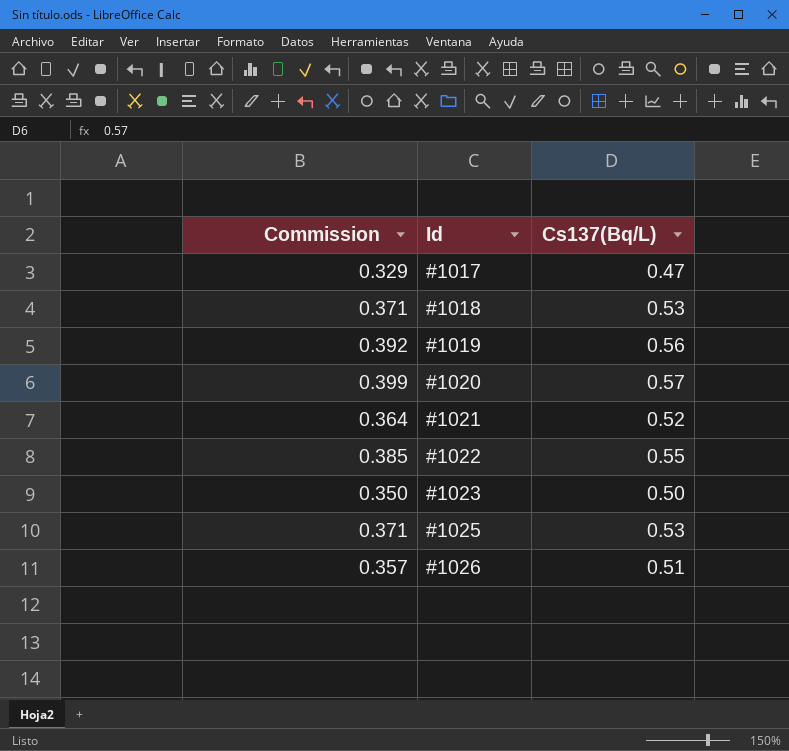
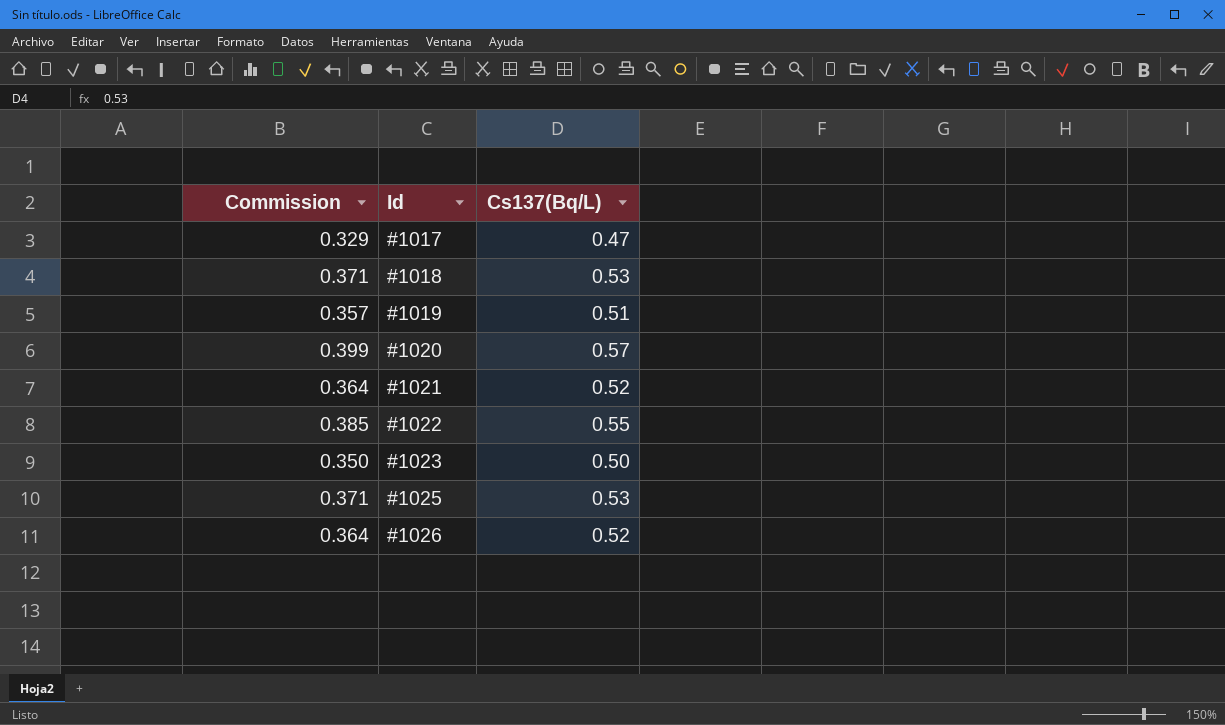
#1019 | Commission: 0.392 -> 0.357
#1019 | Cs137(Bq/L): 0.56 -> 0.51
#1026 | Commission: 0.357 -> 0.364
#1026 | Cs137(Bq/L): 0.51 -> 0.52

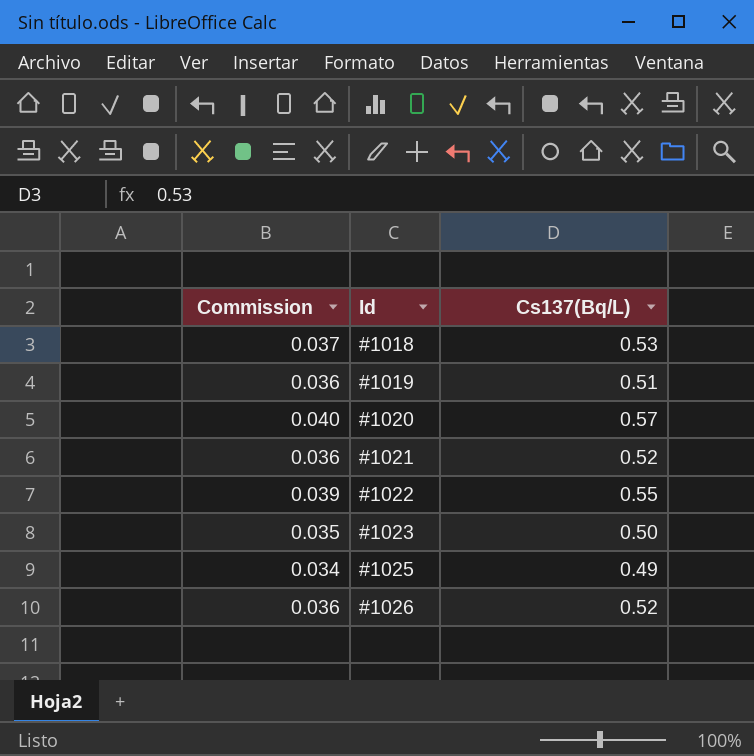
column Commission | formula: [Cs137(Bq/L)] * 0.7 -> [Cs137(Bq/L)] * 0.07
row #1017: 0.329 | 0.47 -> none
#1025 | Cs137(Bq/L): 0.53 -> 0.49

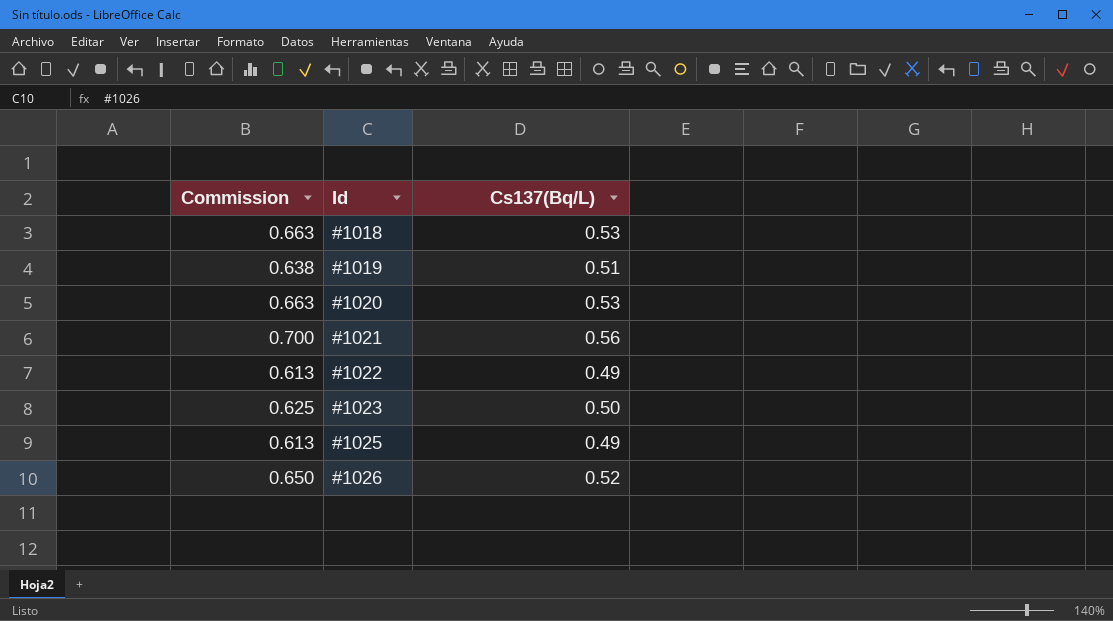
column Commission | formula: [Cs137(Bq/L)] * 0.07 -> [Cs137(Bq/L)] * 1.25
#1020 | Cs137(Bq/L): 0.57 -> 0.53
#1021 | Cs137(Bq/L): 0.52 -> 0.56
#1022 | Cs137(Bq/L): 0.55 -> 0.49

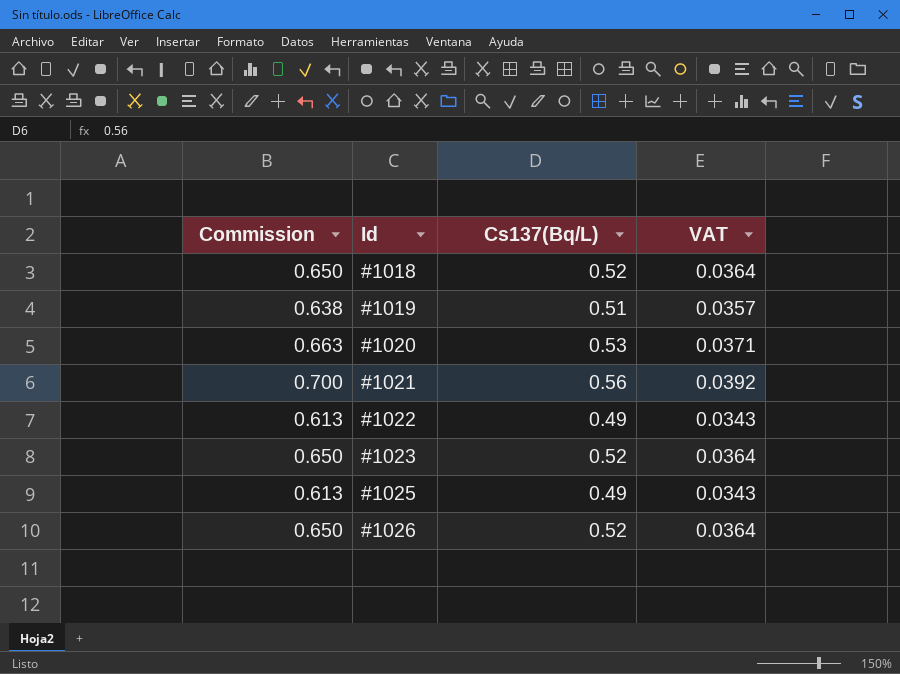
column VAT | formula: none -> [Cs137(Bq/L)] * 0.07
#1018 | Commission: 0.663 -> 0.650
#1018 | Cs137(Bq/L): 0.53 -> 0.52
#1023 | Commission: 0.625 -> 0.650
#1023 | Cs137(Bq/L): 0.50 -> 0.52

